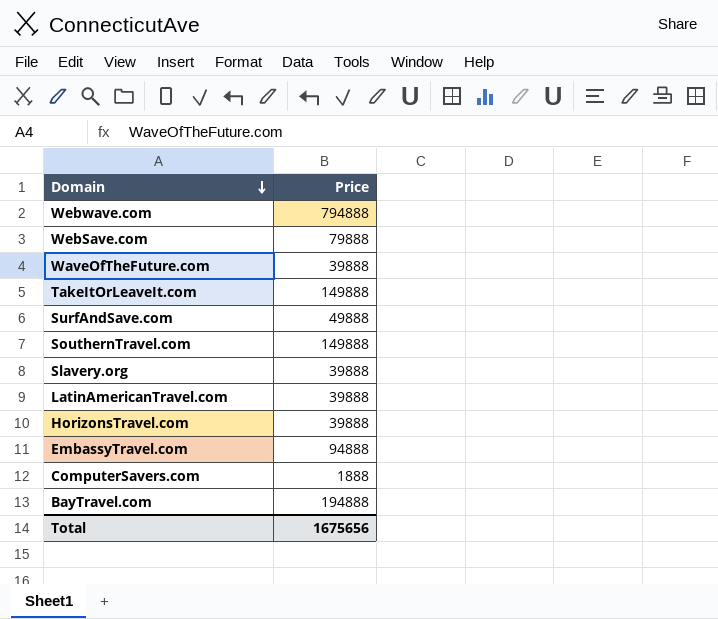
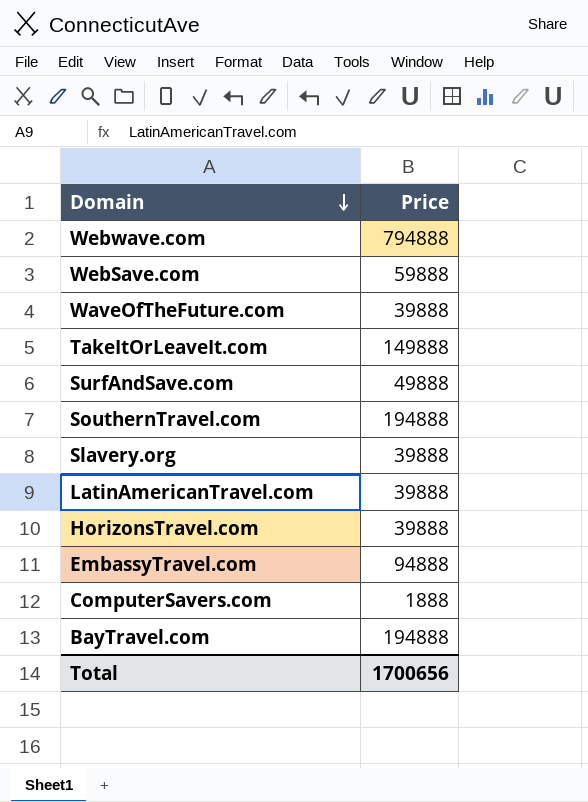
WebSave.com | Price: 79888 -> 59888
SouthernTravel.com | Price: 149888 -> 194888
Total | Price: 1675656 -> 1700656

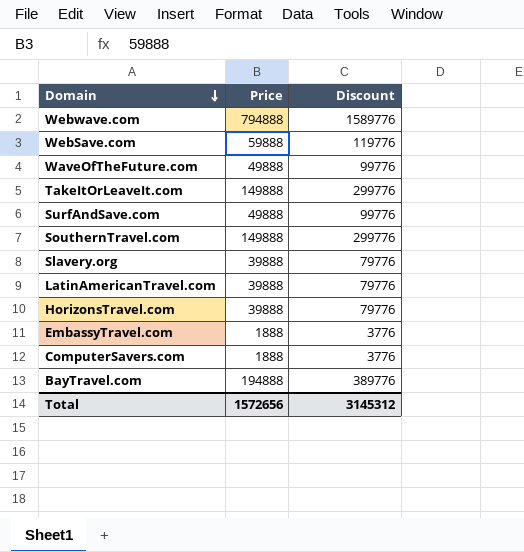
column Discount | formula: none -> [Price] * 2
WaveOfTheFuture.com | Price: 39888 -> 49888
SouthernTravel.com | Price: 194888 -> 149888
EmbassyTravel.com | Price: 94888 -> 1888
Total | Price: 1700656 -> 1572656

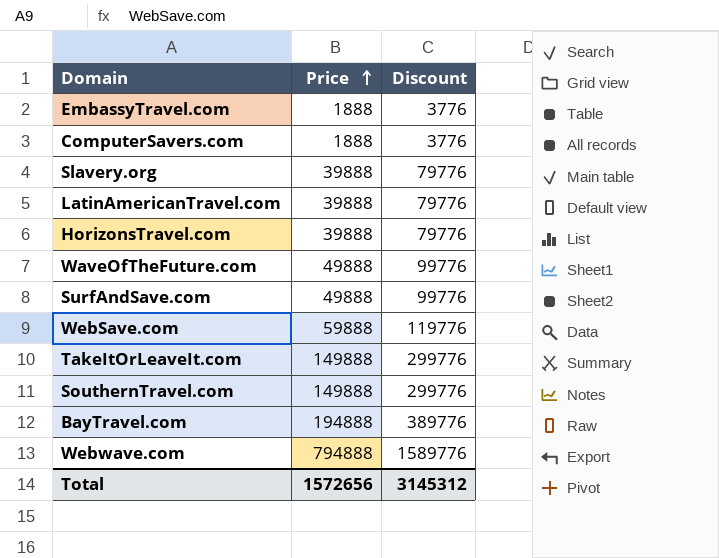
row order: Domain descending -> Price ascending

